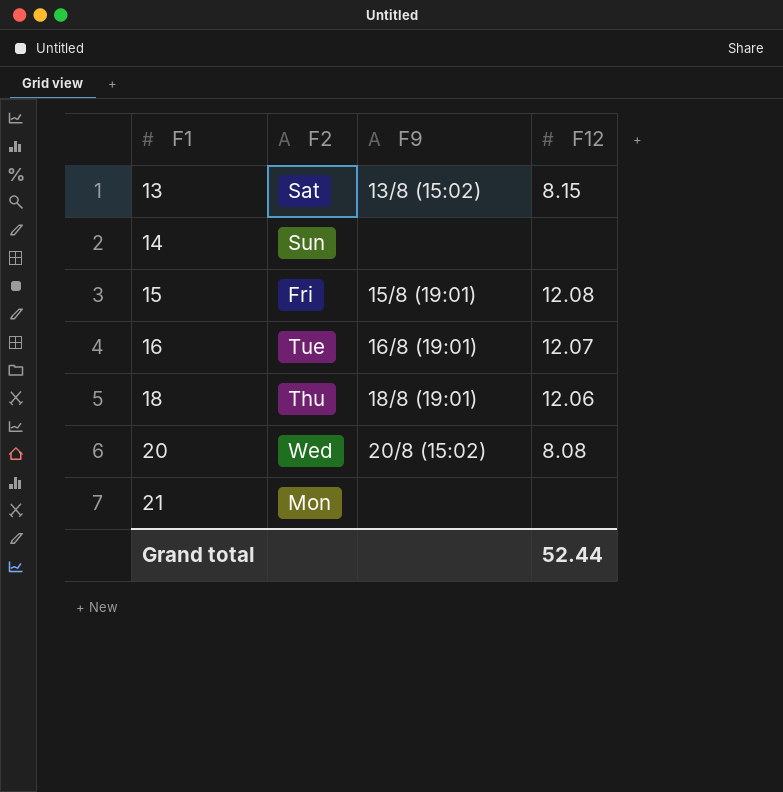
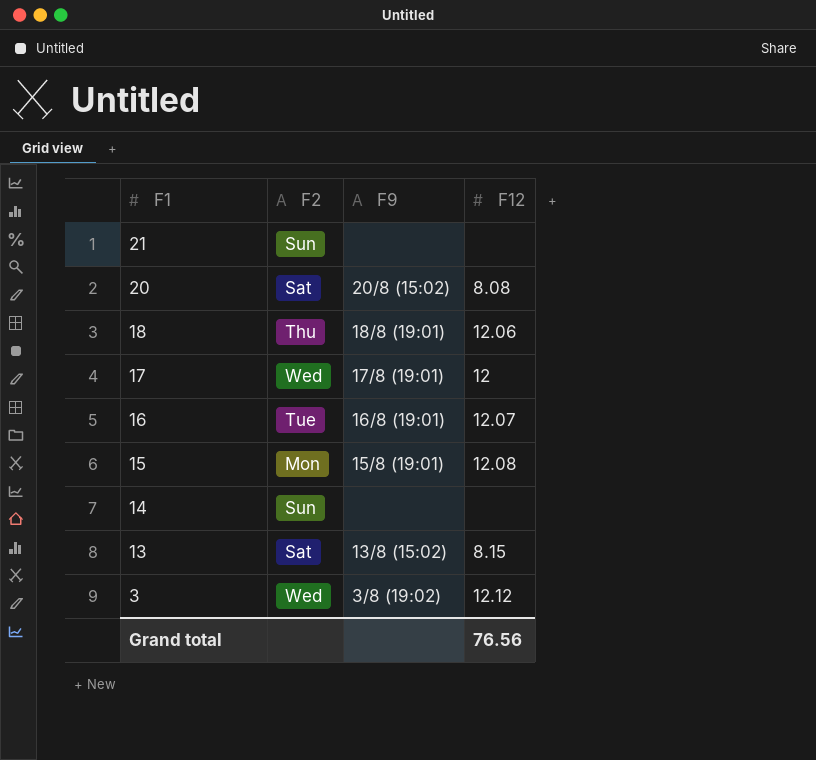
row order: F1 ascending -> F1 descending
21 | F2: Mon -> Sun
20 | F2: Wed -> Sat
row 17: none -> Wed | 17/8 (19:01) | 12
15 | F2: Fri -> Mon
row 3: none -> Wed | 3/8 (19:02) | 12.12
Grand total | F12: 52.44 -> 76.56

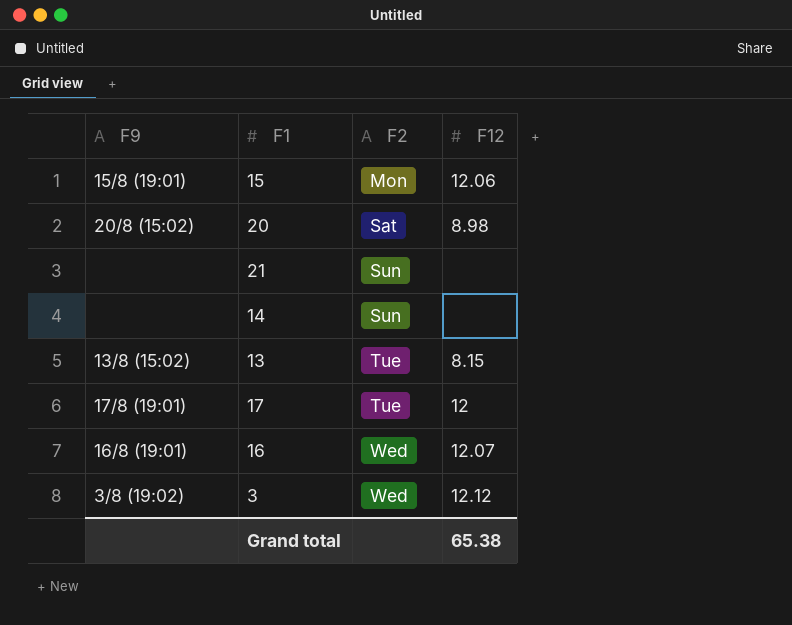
row order: F1 descending -> F2 ascending
column F9 | position: 3 -> 1
row 18: Thu | 18/8 (19:01) | 12.06 -> none
15 | F12: 12.08 -> 12.06
20 | F12: 8.08 -> 8.98
13 | F2: Sat -> Tue
17 | F2: Wed -> Tue
16 | F2: Tue -> Wed
Grand total | F12: 76.56 -> 65.38

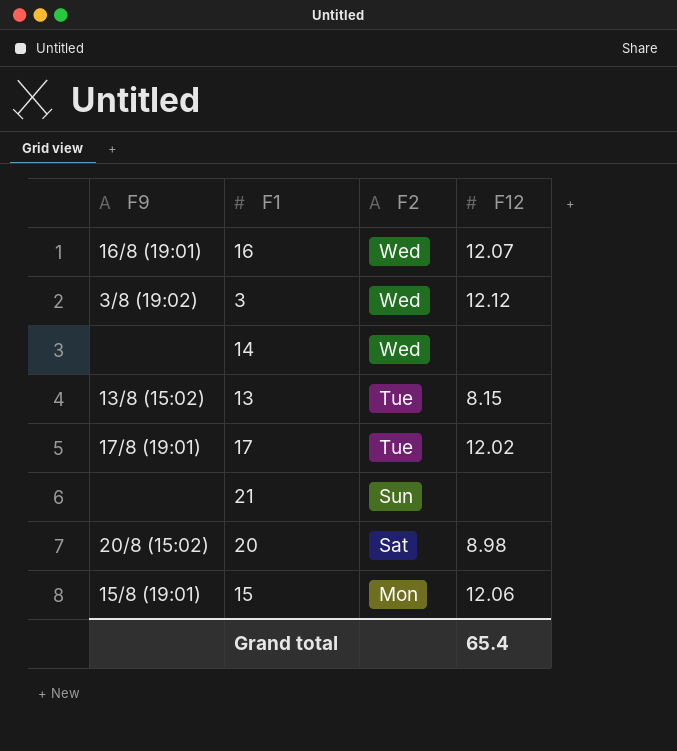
row order: F2 ascending -> F2 descending
14 | F2: Sun -> Wed
17 | F12: 12 -> 12.02
Grand total | F12: 65.38 -> 65.4

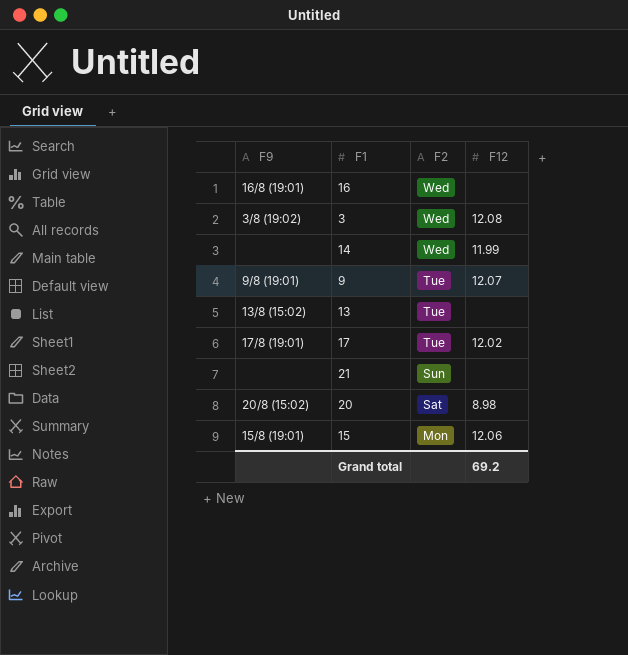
16 | F12: 12.07 -> none
3 | F12: 12.12 -> 12.08
14 | F12: none -> 11.99
row 9: none -> 9/8 (19:01) | Tue | 12.07
13 | F12: 8.15 -> none
Grand total | F12: 65.4 -> 69.2

